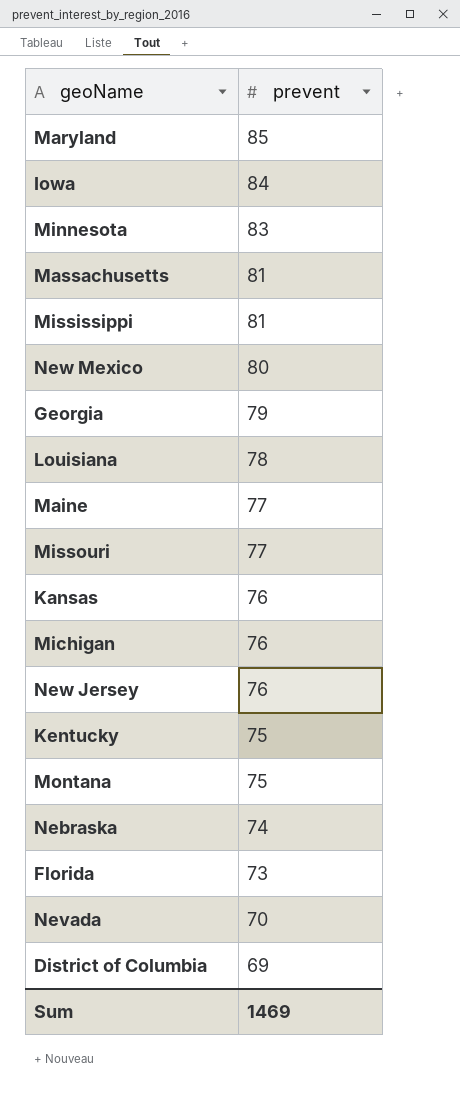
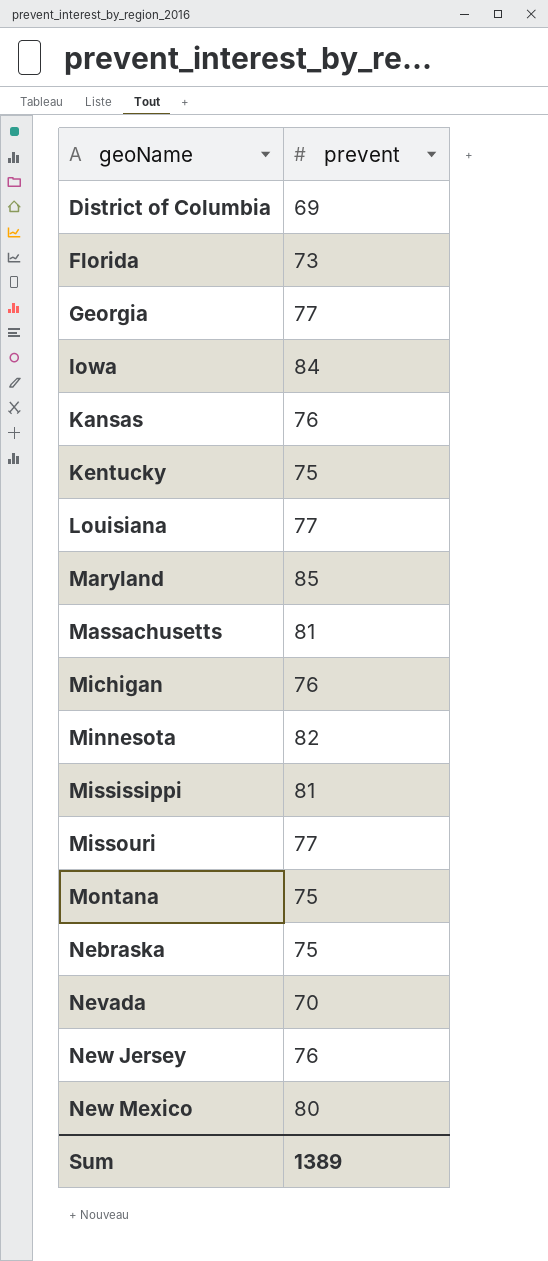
row order: prevent descending -> geoName ascending
row Maine: 77 -> none
Georgia | prevent: 79 -> 77
Louisiana | prevent: 78 -> 77
Minnesota | prevent: 83 -> 82
Nebraska | prevent: 74 -> 75
Sum | prevent: 1469 -> 1389

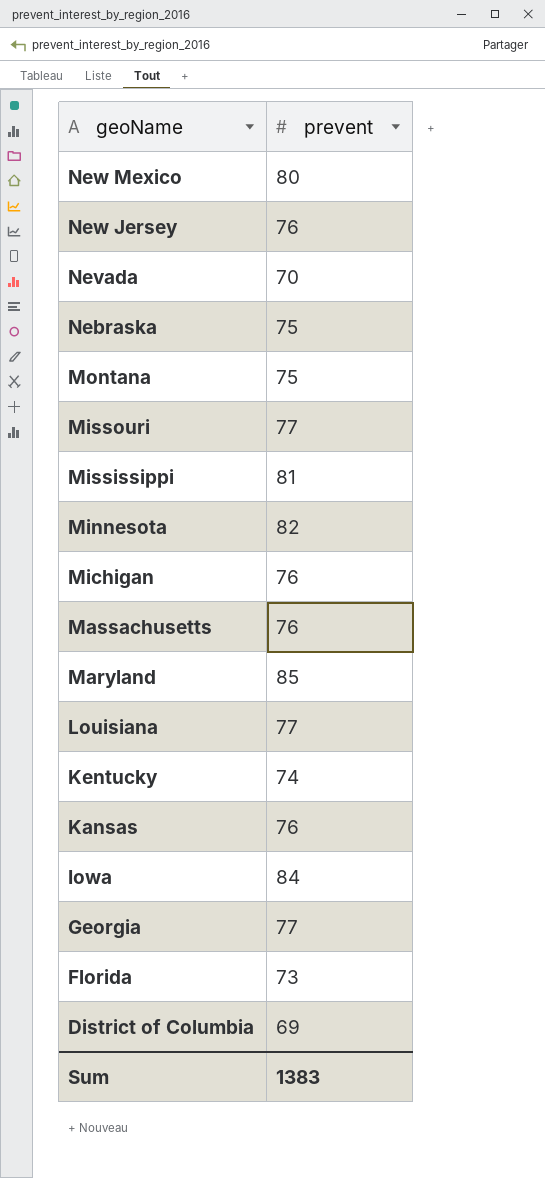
row order: geoName ascending -> geoName descending
Massachusetts | prevent: 81 -> 76
Kentucky | prevent: 75 -> 74
Sum | prevent: 1389 -> 1383

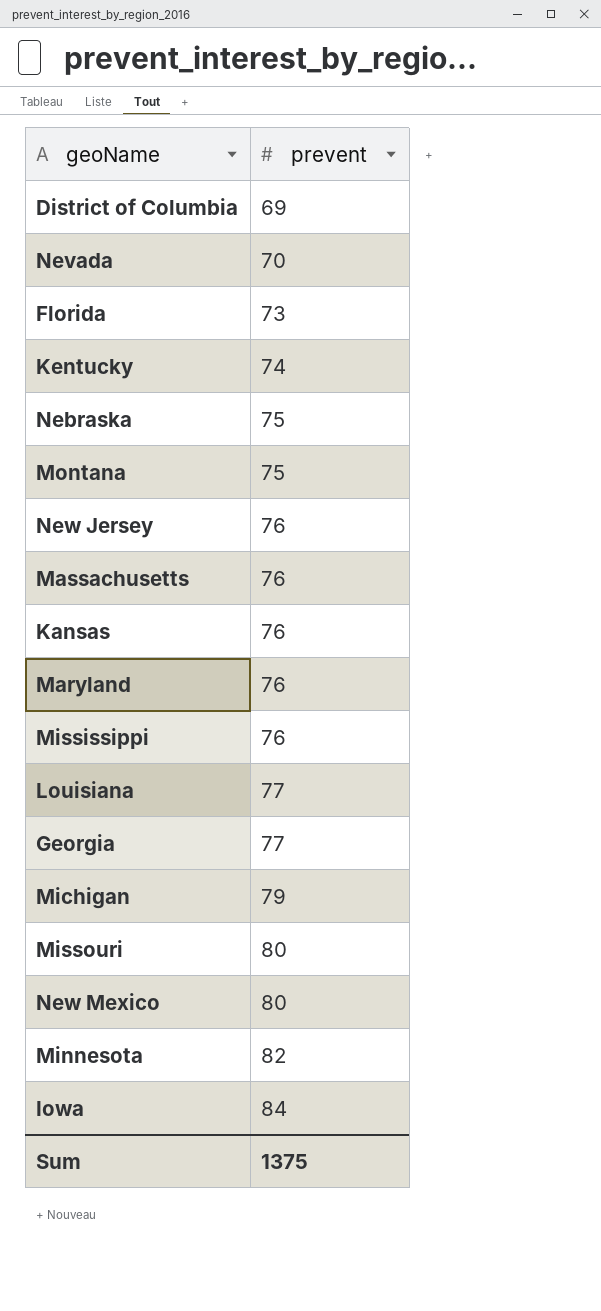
row order: geoName descending -> prevent ascending
Maryland | prevent: 85 -> 76
Mississippi | prevent: 81 -> 76
Michigan | prevent: 76 -> 79
Missouri | prevent: 77 -> 80
Sum | prevent: 1383 -> 1375

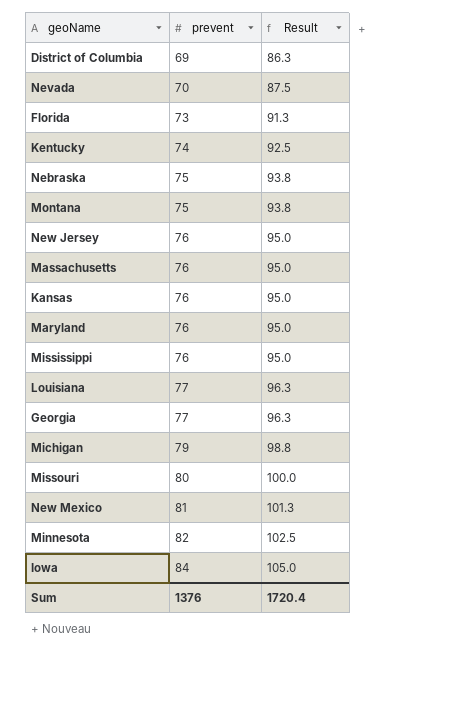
column Result | formula: none -> [prevent] * 1.25
New Mexico | prevent: 80 -> 81
Sum | prevent: 1375 -> 1376

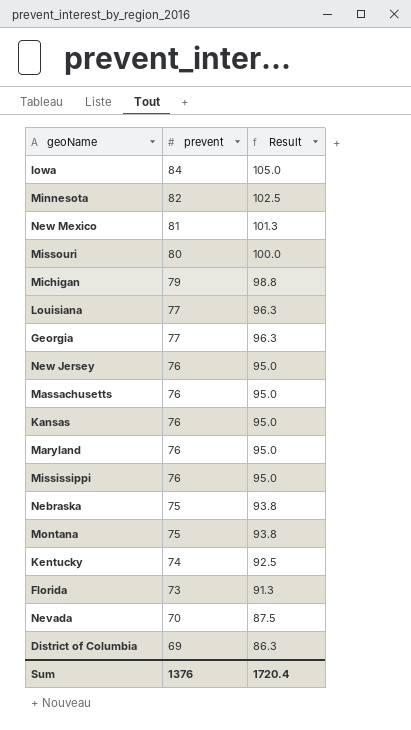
row order: prevent ascending -> prevent descending

